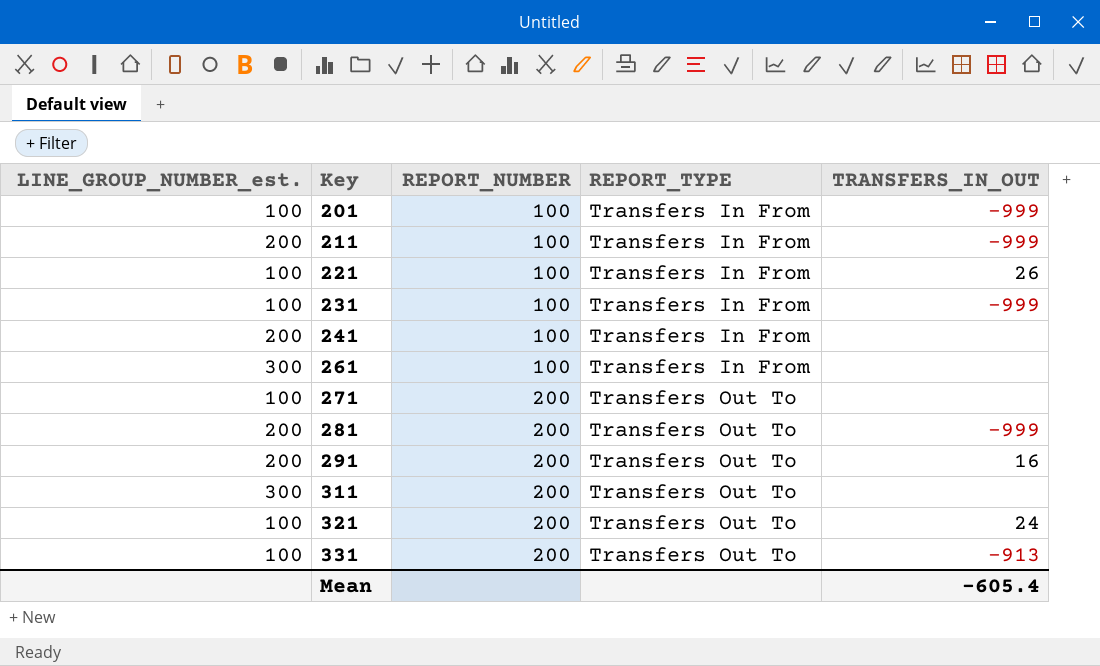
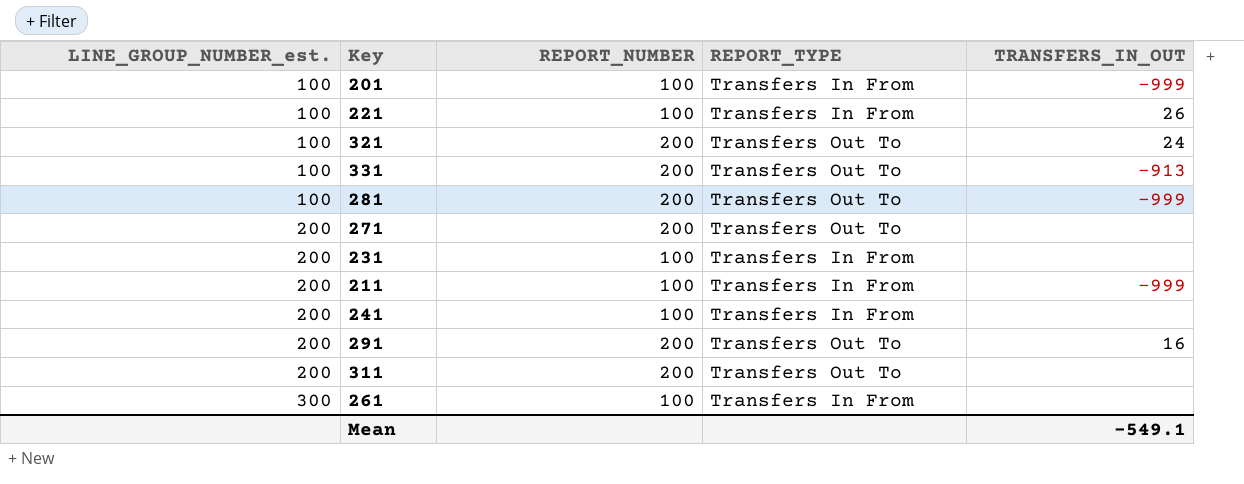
row order: Key ascending -> LINE_GROUP_NUMBER_est. ascending
281 | LINE_GROUP_NUMBER_est.: 200 -> 100
271 | LINE_GROUP_NUMBER_est.: 100 -> 200
231 | LINE_GROUP_NUMBER_est.: 100 -> 200
231 | TRANSFERS_IN_OUT: -999 -> none
311 | LINE_GROUP_NUMBER_est.: 300 -> 200
Mean | TRANSFERS_IN_OUT: -605.4 -> -549.1

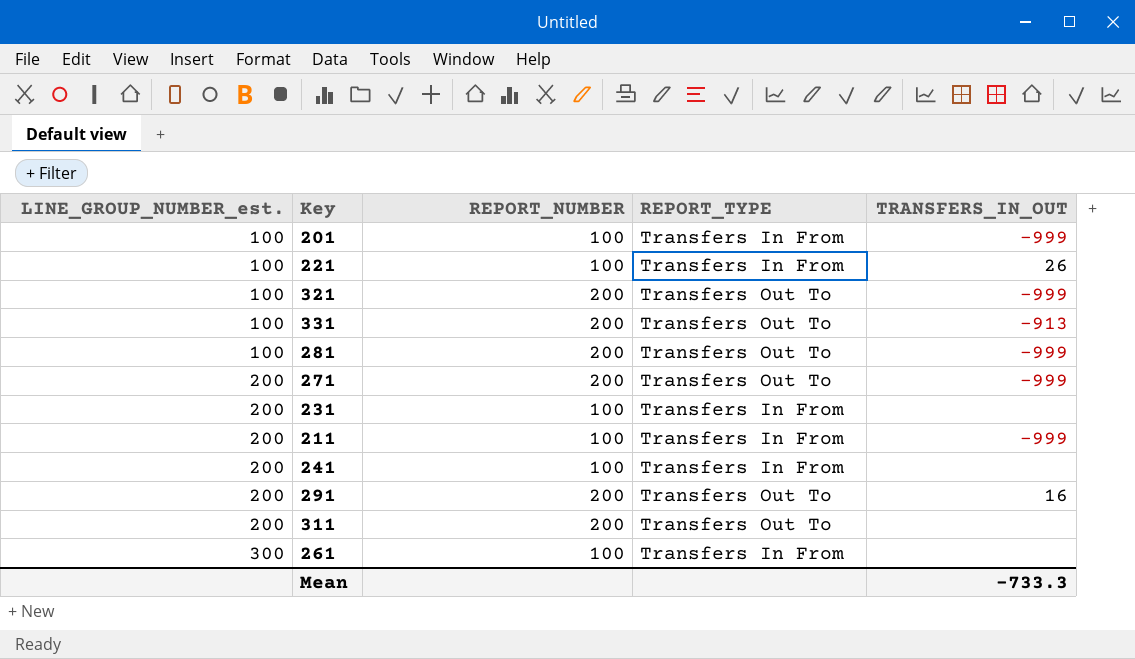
321 | TRANSFERS_IN_OUT: 24 -> -999
271 | TRANSFERS_IN_OUT: none -> -999
Mean | TRANSFERS_IN_OUT: -549.1 -> -733.3

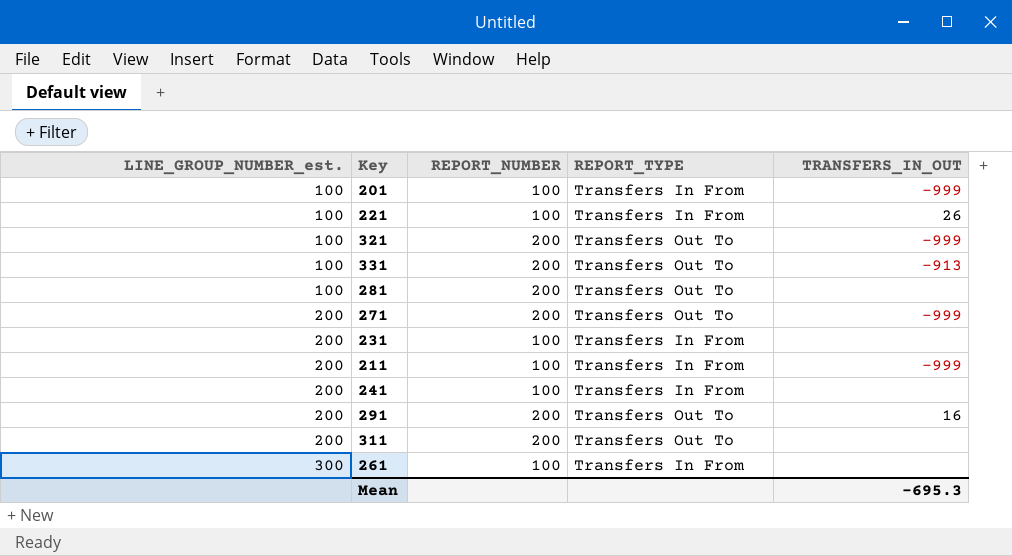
281 | TRANSFERS_IN_OUT: -999 -> none
Mean | TRANSFERS_IN_OUT: -733.3 -> -695.3

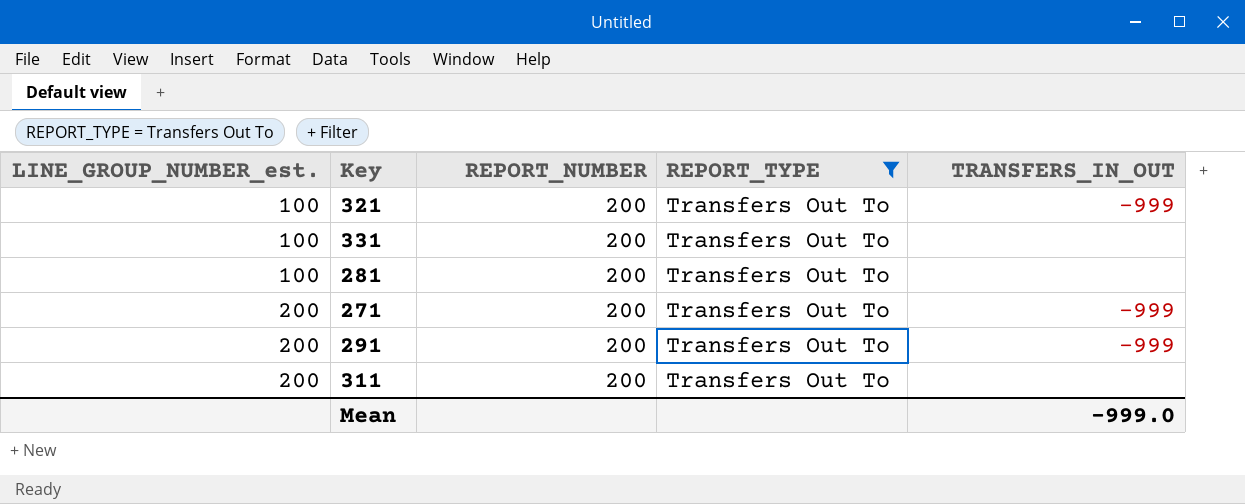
filter: none -> REPORT_TYPE = Transfers Out To
331 | TRANSFERS_IN_OUT: -913 -> none
291 | TRANSFERS_IN_OUT: 16 -> -999
Mean | TRANSFERS_IN_OUT: -695.3 -> -999.0

